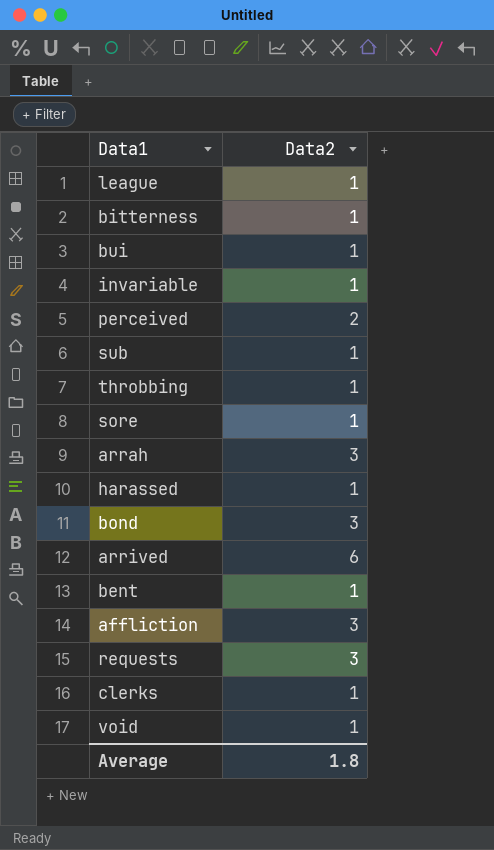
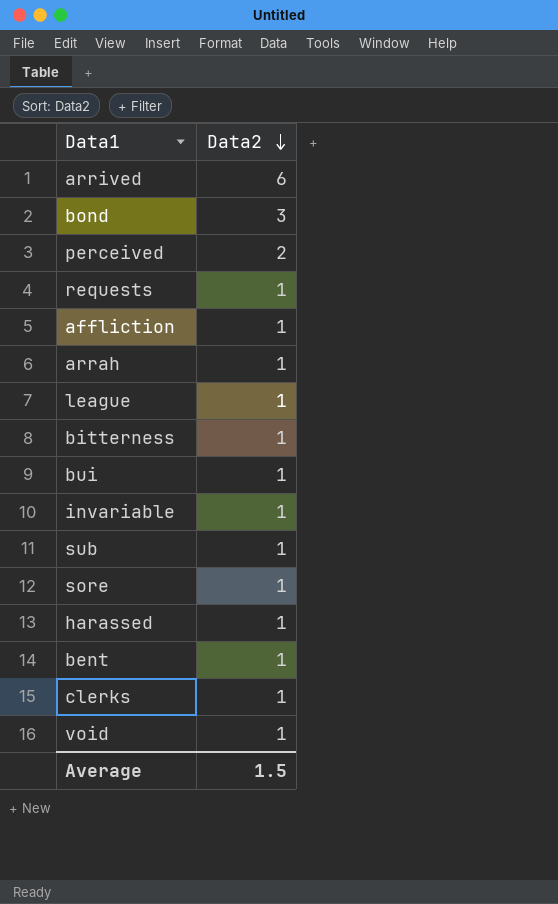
row order: none -> Data2 descending
row throbbing: 1 -> none
requests | Data2: 3 -> 1
affliction | Data2: 3 -> 1
arrah | Data2: 3 -> 1
Average | Data2: 1.8 -> 1.5

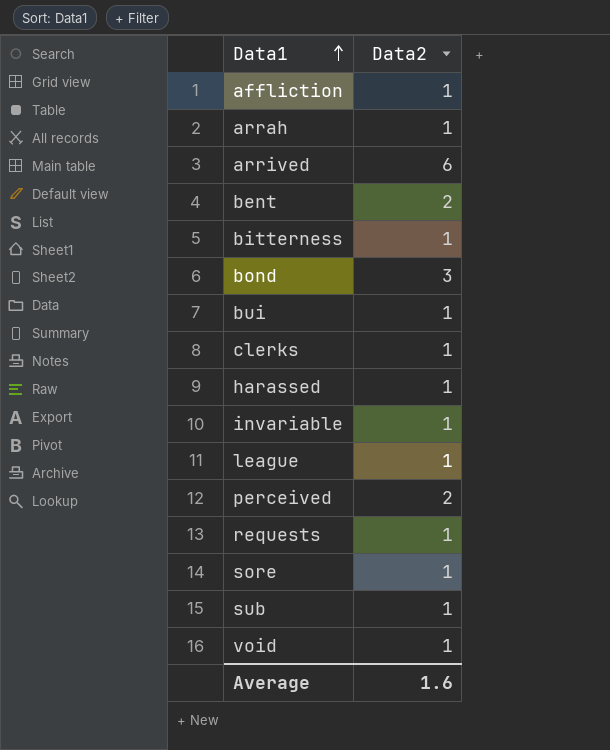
row order: Data2 descending -> Data1 ascending
bent | Data2: 1 -> 2
Average | Data2: 1.5 -> 1.6

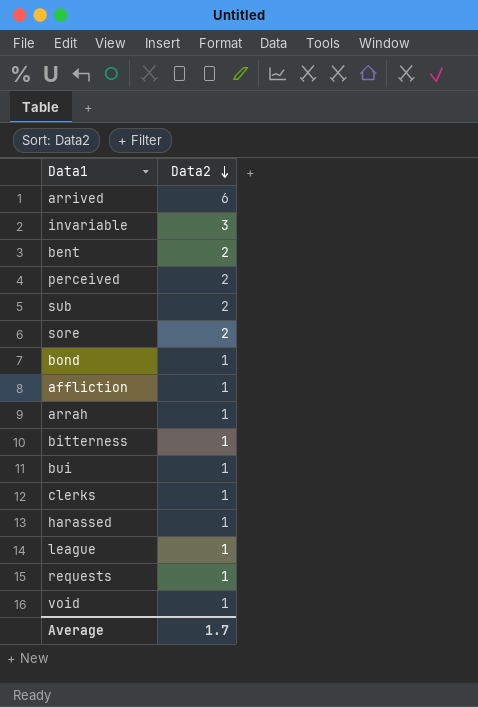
row order: Data1 ascending -> Data2 descending
invariable | Data2: 1 -> 3
sub | Data2: 1 -> 2
sore | Data2: 1 -> 2
bond | Data2: 3 -> 1
Average | Data2: 1.6 -> 1.7

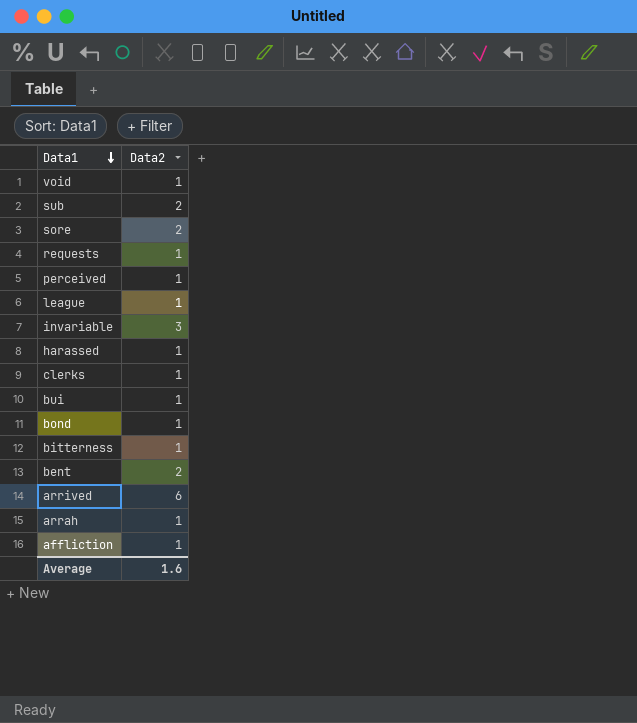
row order: Data2 descending -> Data1 descending
perceived | Data2: 2 -> 1
Average | Data2: 1.7 -> 1.6

